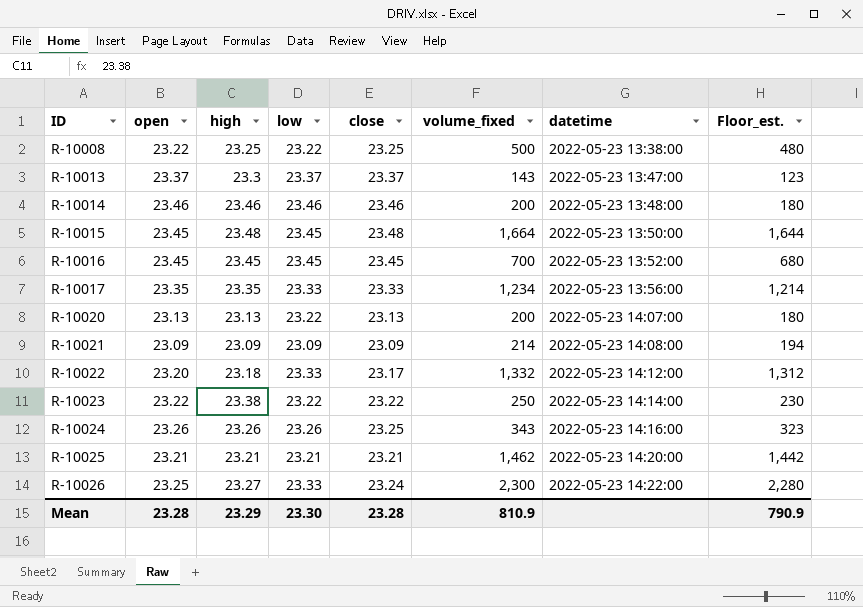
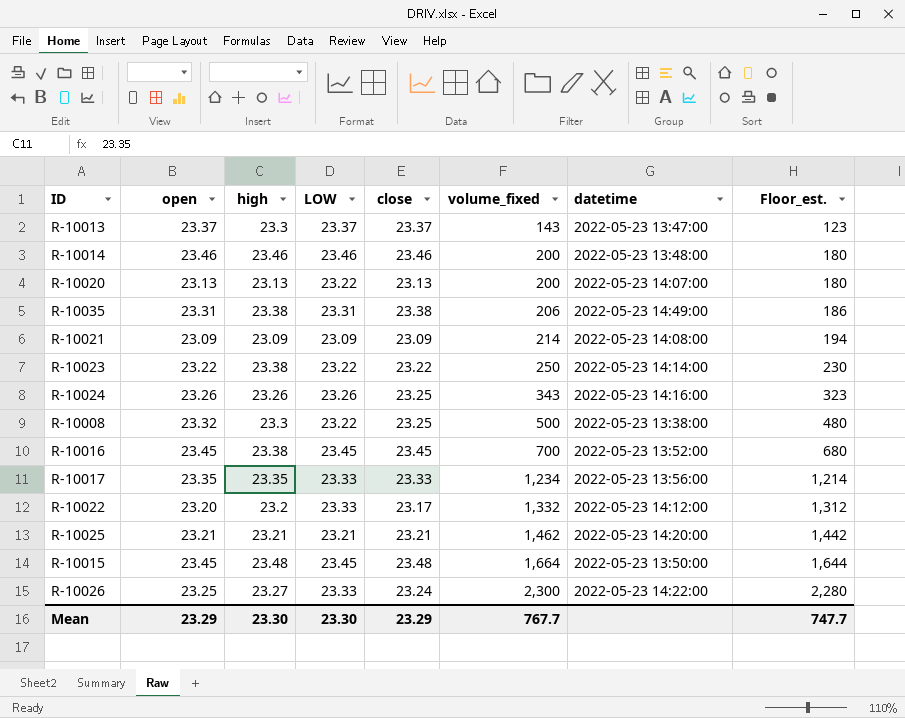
row order: ID ascending -> volume_fixed ascending
column name: low -> LOW
row R-10035: none -> 23.31 | 23.38 | 23.31 | 23.38 | 206 | 2022-05-23 14:49:00 | 186
R-10008 | open: 23.22 -> 23.32
R-10008 | high: 23.25 -> 23.3
R-10016 | high: 23.45 -> 23.38
R-10022 | high: 23.18 -> 23.2
Mean | open: 23.28 -> 23.29
Mean | high: 23.29 -> 23.30
Mean | close: 23.28 -> 23.29
Mean | volume_fixed: 810.9 -> 767.7
Mean | Floor_est.: 790.9 -> 747.7

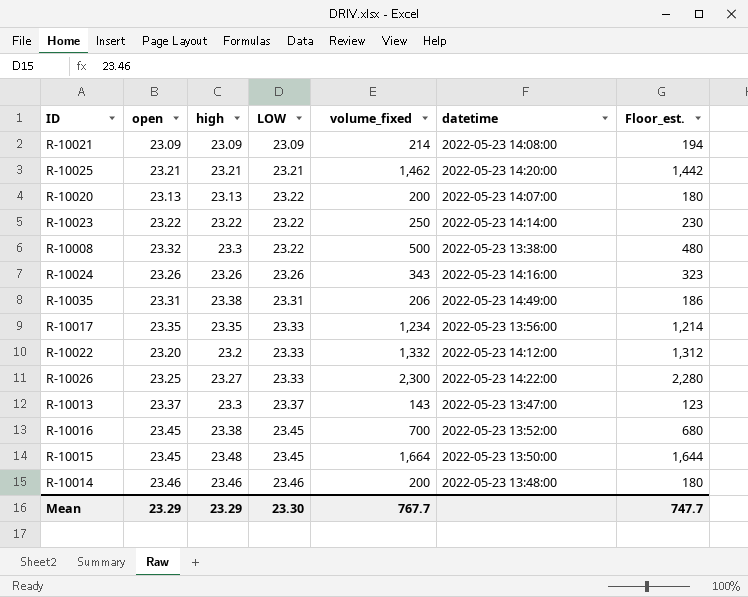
row order: volume_fixed ascending -> LOW ascending
column close | position: 5 -> none
R-10023 | high: 23.38 -> 23.22
Mean | high: 23.30 -> 23.29

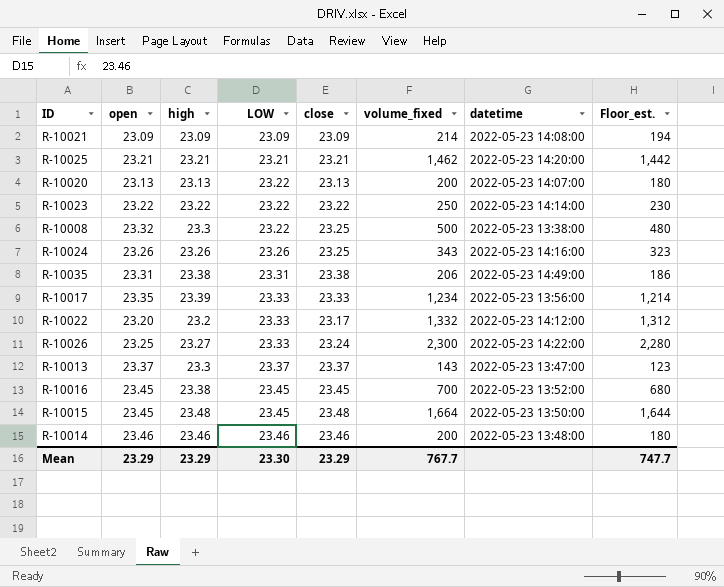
column close | position: none -> 5
R-10017 | high: 23.35 -> 23.39

